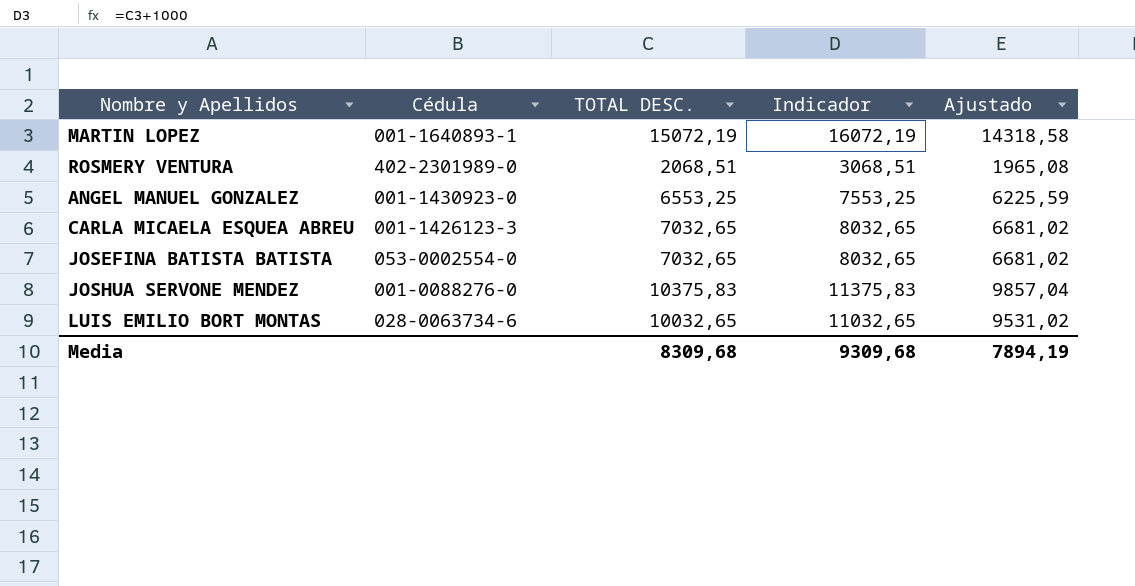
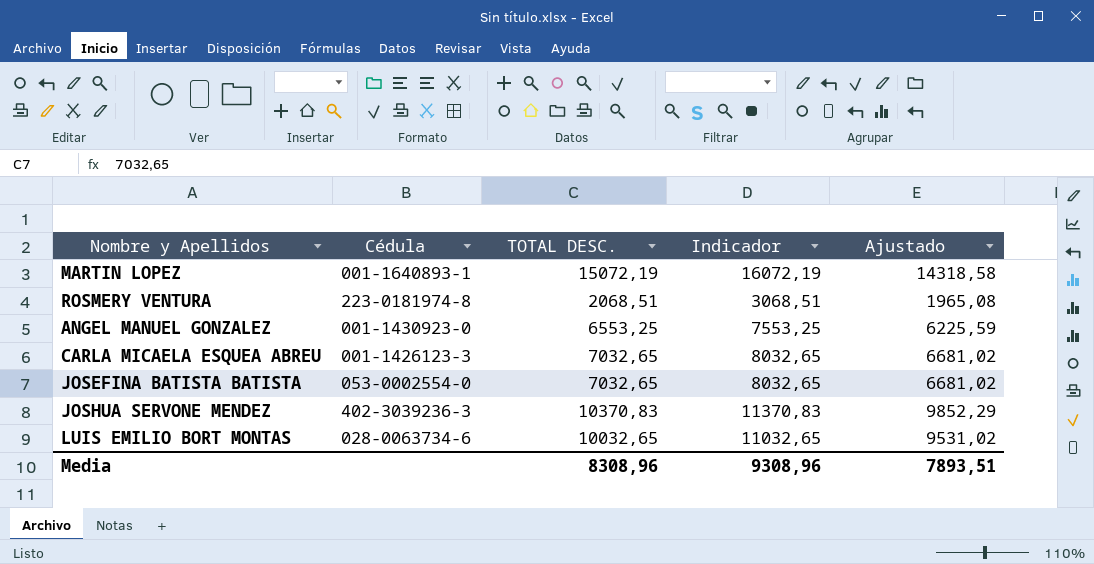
ROSMERY VENTURA | Cédula: 402-2301989-0 -> 223-0181974-8
JOSHUA SERVONE MENDEZ | Cédula: 001-0088276-0 -> 402-3039236-3
JOSHUA SERVONE MENDEZ | TOTAL DESC.: 10375,83 -> 10370,83
JOSHUA SERVONE MENDEZ | Indicador: 11375,83 -> 11370,83
JOSHUA SERVONE MENDEZ | Ajustado: 9857,04 -> 9852,29
Media | TOTAL DESC.: 8309,68 -> 8308,96
Media | Indicador: 9309,68 -> 9308,96
Media | Ajustado: 7894,19 -> 7893,51

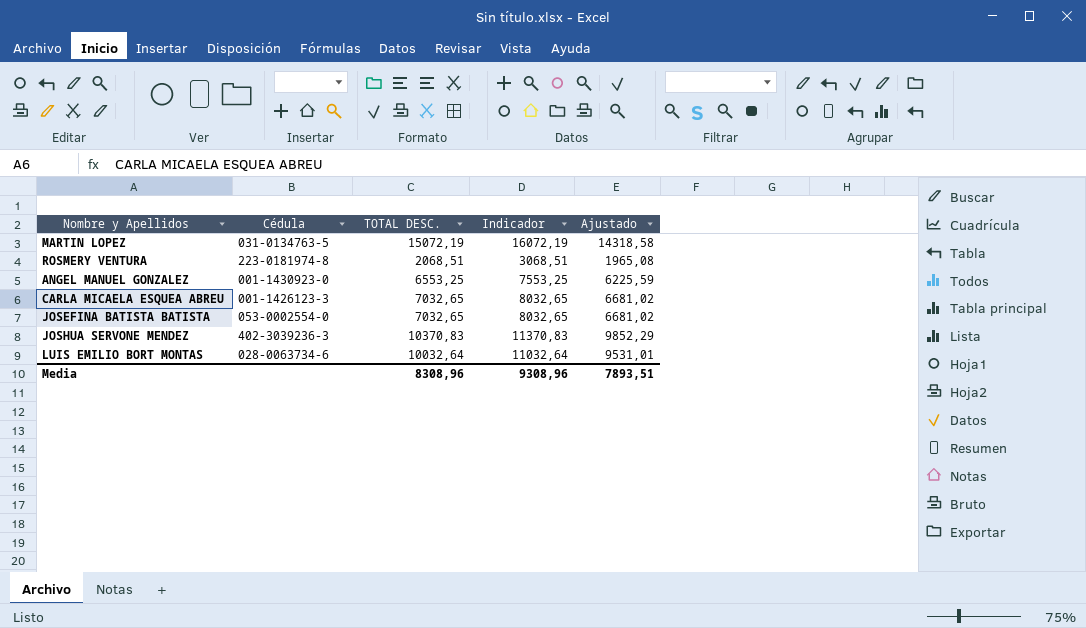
MARTIN LOPEZ | Cédula: 001-1640893-1 -> 031-0134763-5
LUIS EMILIO BORT MONTAS | TOTAL DESC.: 10032,65 -> 10032,64
LUIS EMILIO BORT MONTAS | Indicador: 11032,65 -> 11032,64
LUIS EMILIO BORT MONTAS | Ajustado: 9531,02 -> 9531,01

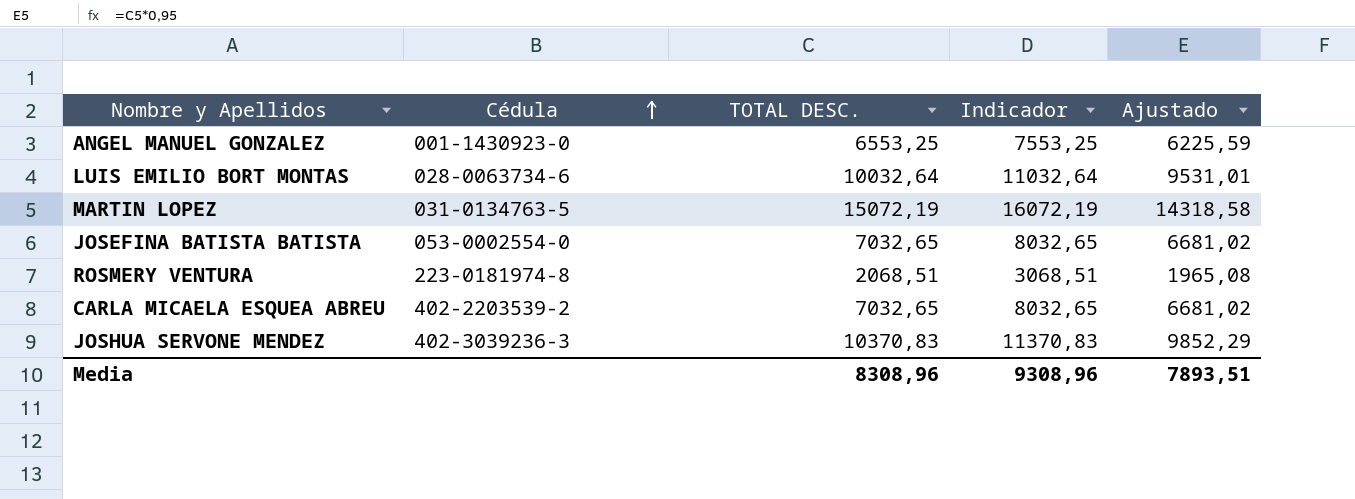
row order: none -> Cédula ascending
CARLA MICAELA ESQUEA ABREU | Cédula: 001-1426123-3 -> 402-2203539-2

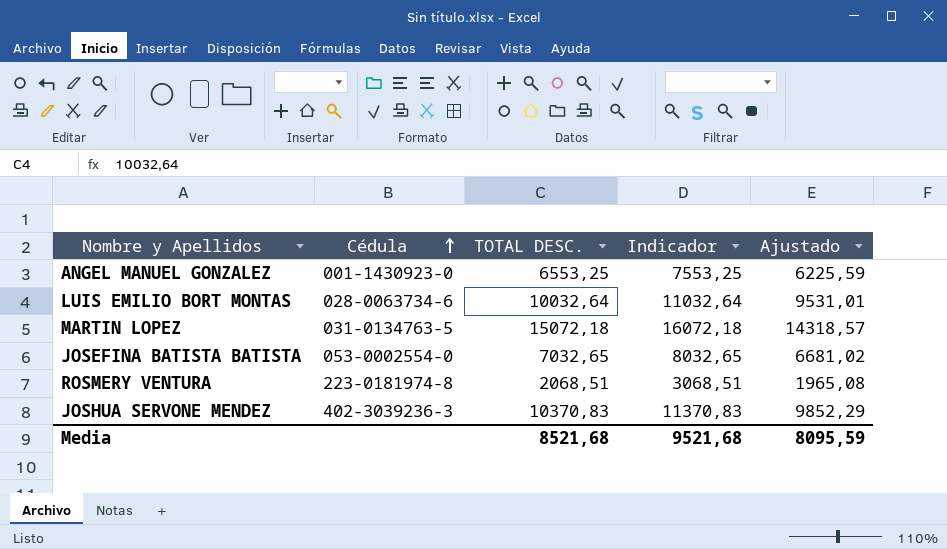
row CARLA MICAELA ESQUEA ABREU: 402-2203539-2 | 7032,65 | 8032,65 | 6681,02 -> none
MARTIN LOPEZ | TOTAL DESC.: 15072,19 -> 15072,18
MARTIN LOPEZ | Indicador: 16072,19 -> 16072,18
MARTIN LOPEZ | Ajustado: 14318,58 -> 14318,57
Media | TOTAL DESC.: 8308,96 -> 8521,68
Media | Indicador: 9308,96 -> 9521,68
Media | Ajustado: 7893,51 -> 8095,59

